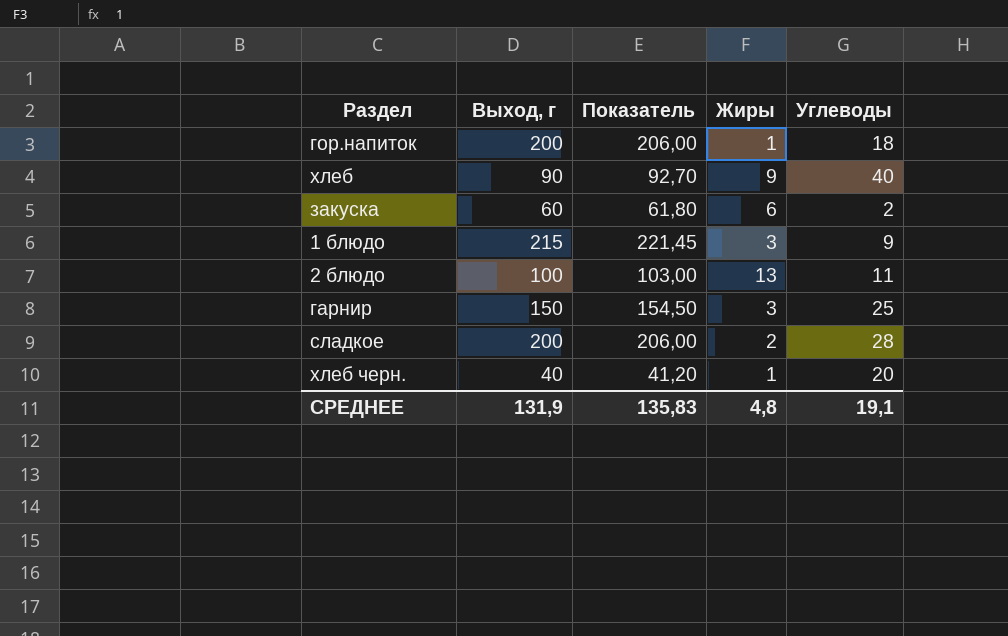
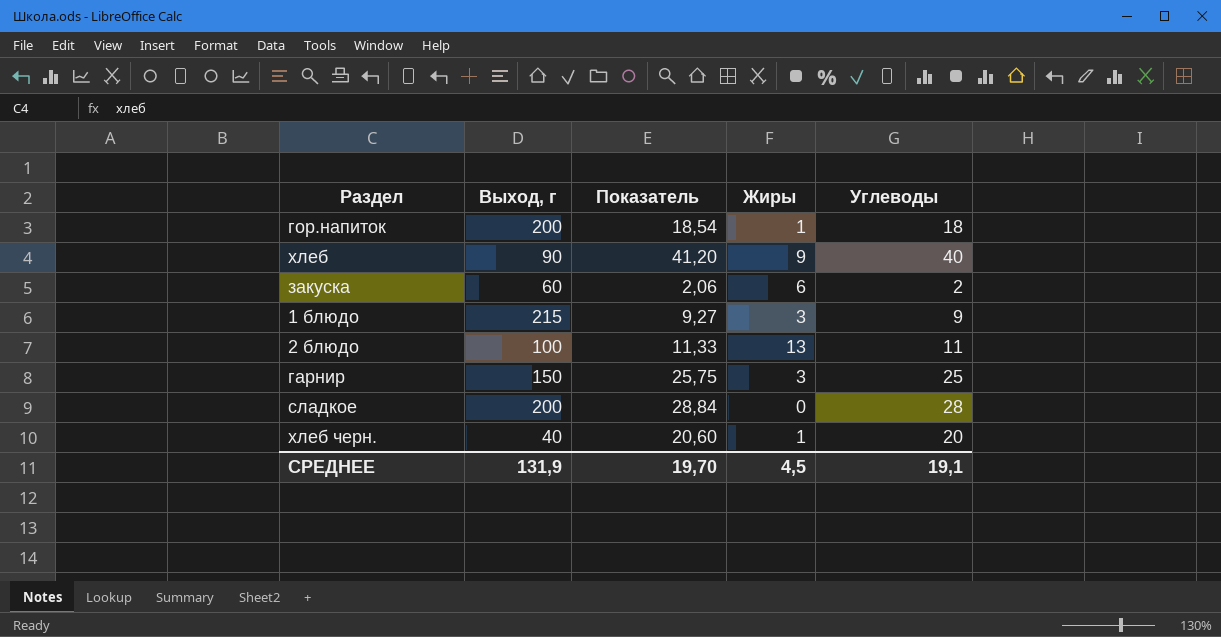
column Показатель | formula: [Выход, г] * 1,03 -> [Углеводы] * 1,03
сладкое | Жиры: 2 -> 0
СРЕДНЕЕ | Показатель: 135,83 -> 19,70
СРЕДНЕЕ | Жиры: 4,8 -> 4,5

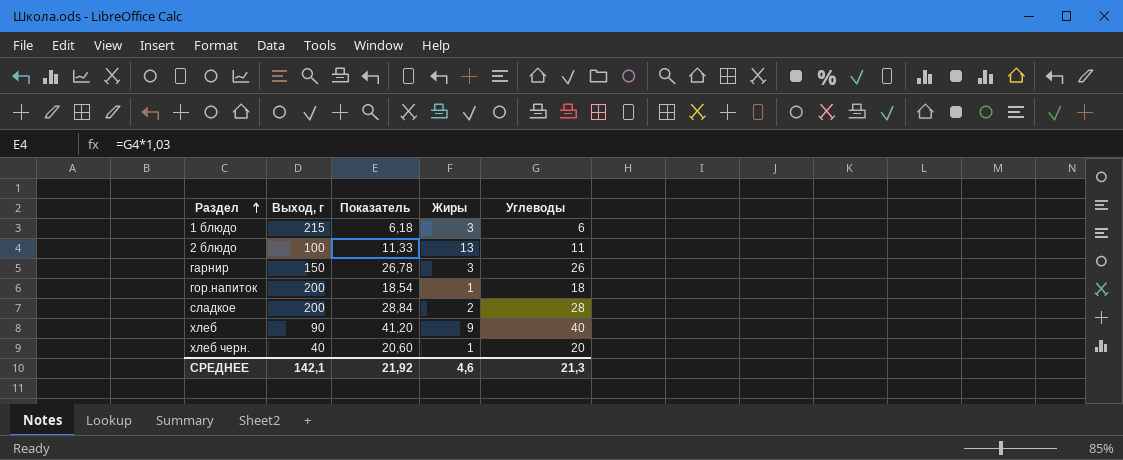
row order: none -> Раздел ascending
row закуска: 60 | 2,06 | 6 | 2 -> none
1 блюдо | Показатель: 9,27 -> 6,18
1 блюдо | Углеводы: 9 -> 6
гарнир | Показатель: 25,75 -> 26,78
гарнир | Углеводы: 25 -> 26
сладкое | Жиры: 0 -> 2
СРЕДНЕЕ | Выход, г: 131,9 -> 142,1
СРЕДНЕЕ | Показатель: 19,70 -> 21,92
СРЕДНЕЕ | Жиры: 4,5 -> 4,6
СРЕДНЕЕ | Углеводы: 19,1 -> 21,3

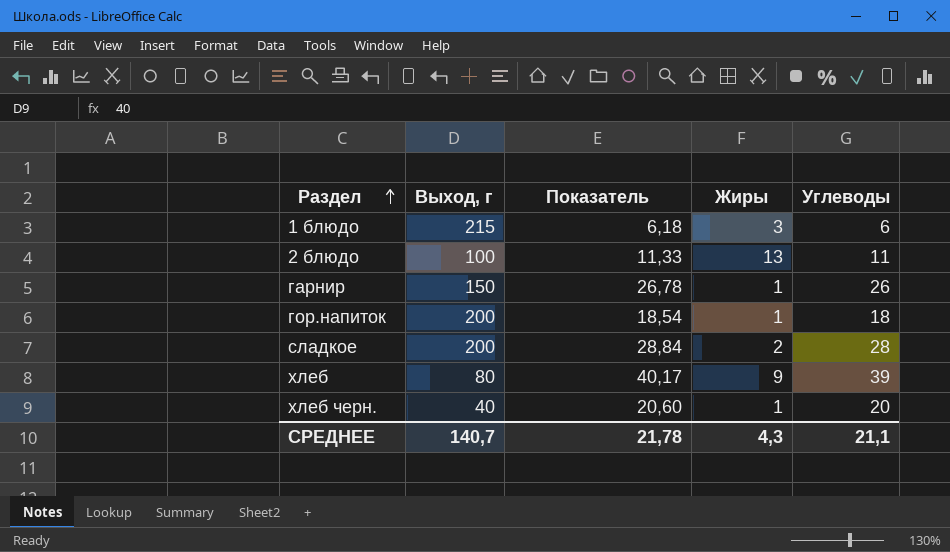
гарнир | Жиры: 3 -> 1
хлеб | Выход, г: 90 -> 80
хлеб | Показатель: 41,20 -> 40,17
хлеб | Углеводы: 40 -> 39
СРЕДНЕЕ | Выход, г: 142,1 -> 140,7
СРЕДНЕЕ | Показатель: 21,92 -> 21,78
СРЕДНЕЕ | Жиры: 4,6 -> 4,3
СРЕДНЕЕ | Углеводы: 21,3 -> 21,1

